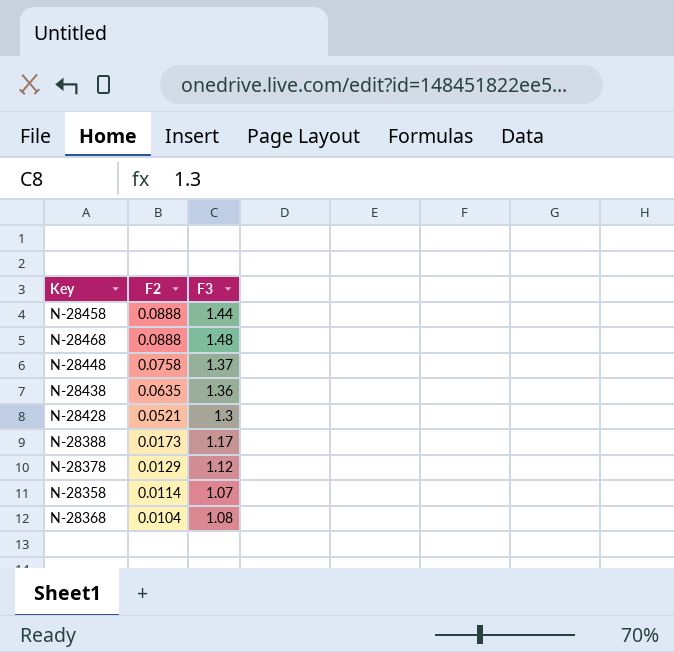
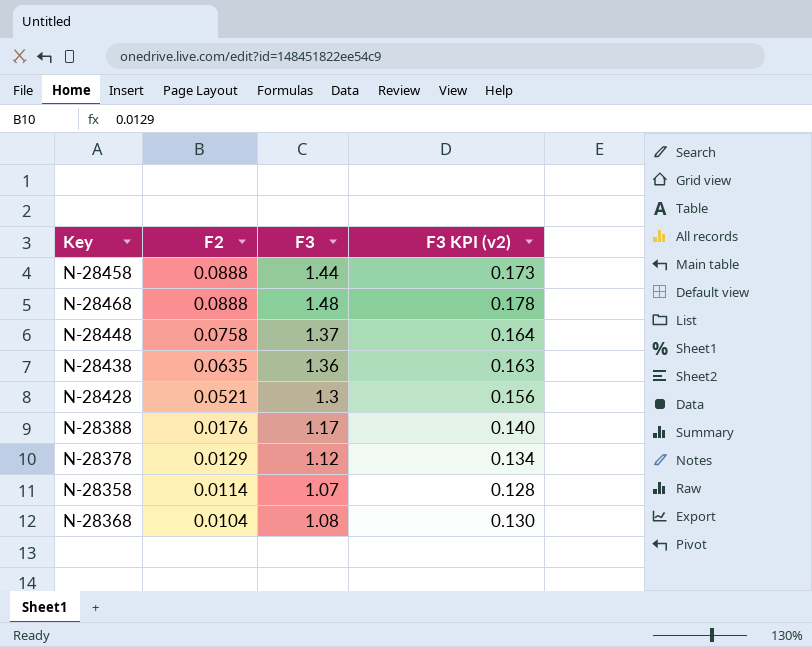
column F3 KPI (v2) | formula: none -> [F3] * 0.12
N-28388 | F2: 0.0173 -> 0.0176

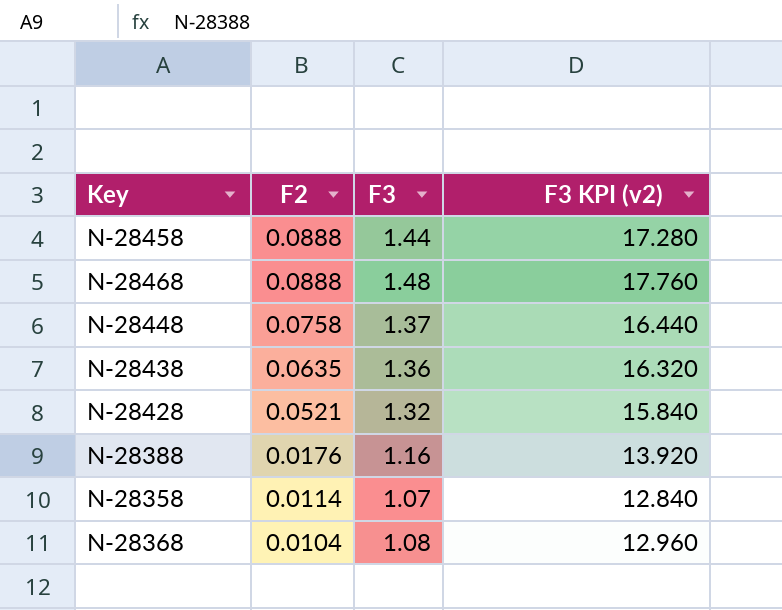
column F3 KPI (v2) | formula: [F3] * 0.12 -> [F3] * 12
row N-28378: 0.0129 | 1.12 | 0.134 -> none
N-28428 | F3: 1.3 -> 1.32
N-28388 | F3: 1.17 -> 1.16

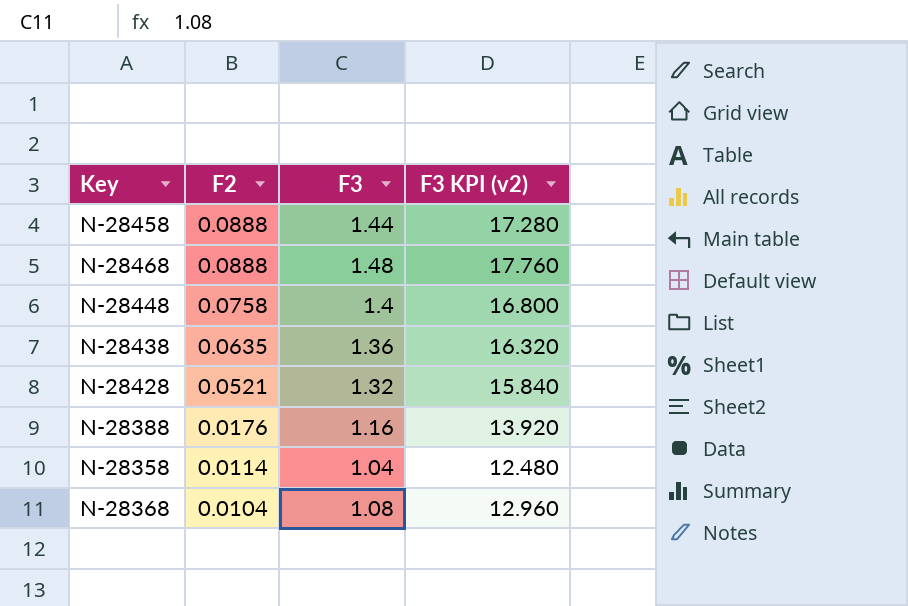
N-28448 | F3: 1.37 -> 1.4
N-28448 | F3 KPI (v2): 16.440 -> 16.800
N-28358 | F3: 1.07 -> 1.04
N-28358 | F3 KPI (v2): 12.840 -> 12.480

